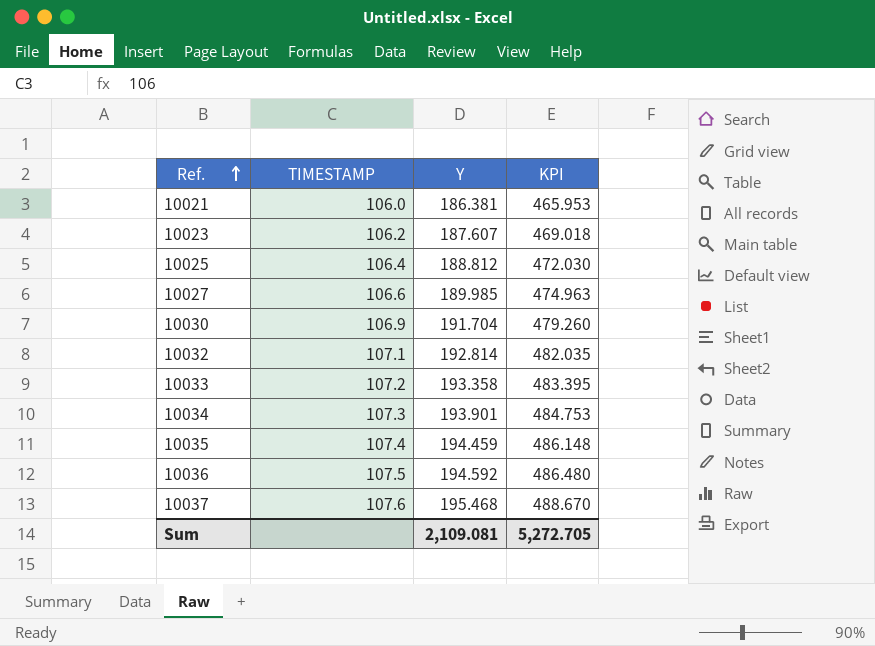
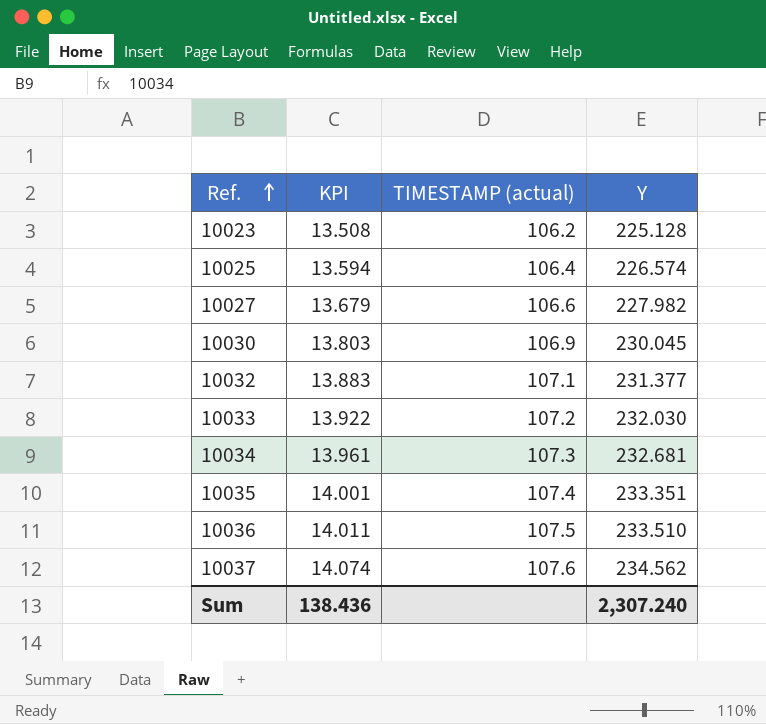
column KPI | formula: [Y] * 2.5 -> [Y] * 0.06
column KPI | position: 4 -> 2
column name: TIMESTAMP -> TIMESTAMP (actual)
row 10021: 106.0 | 186.381 | 465.953 -> none
10023 | Y: 187.607 -> 225.128
10025 | Y: 188.812 -> 226.574
10027 | Y: 189.985 -> 227.982
10030 | Y: 191.704 -> 230.045
10032 | Y: 192.814 -> 231.377
10033 | Y: 193.358 -> 232.030
10034 | Y: 193.901 -> 232.681
10035 | Y: 194.459 -> 233.351
10036 | Y: 194.592 -> 233.510
10037 | Y: 195.468 -> 234.562
Sum | KPI: 5,272.705 -> 138.436
Sum | Y: 2,109.081 -> 2,307.240

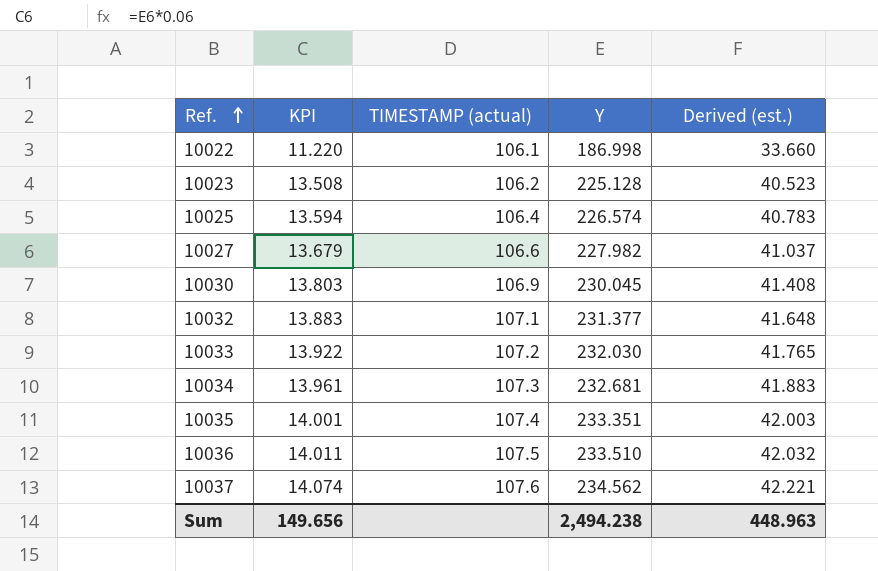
column Derived (est.) | formula: none -> [Y] * 0.18
row 10022: none -> 11.220 | 106.1 | 186.998 | 33.660
Sum | KPI: 138.436 -> 149.656
Sum | Y: 2,307.240 -> 2,494.238

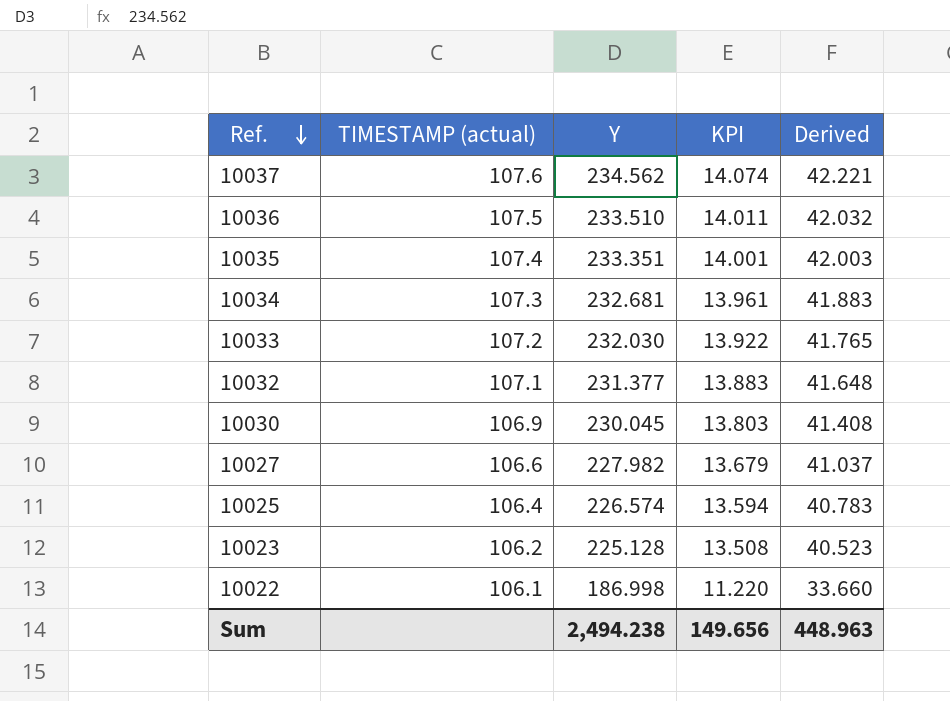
row order: Ref. ascending -> Ref. descending
column KPI | position: 2 -> 4
column name: Derived (est.) -> Derived

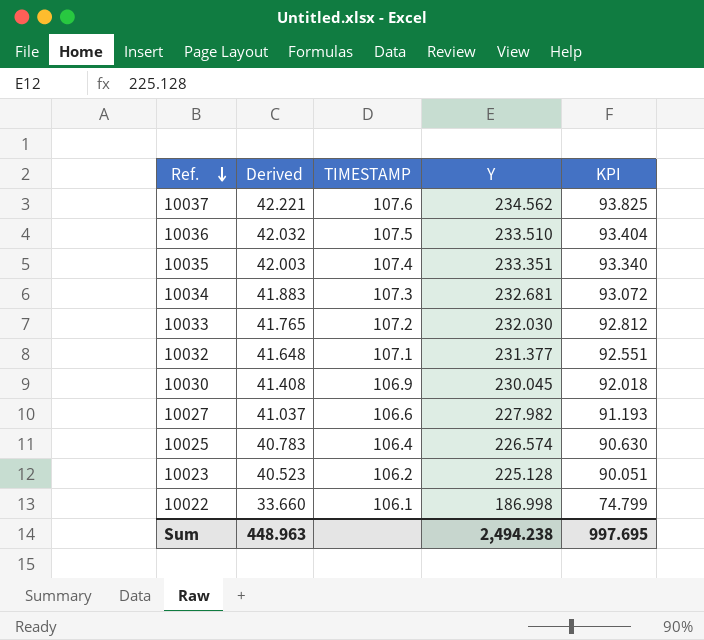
column Derived | position: 5 -> 2
column name: TIMESTAMP (actual) -> TIMESTAMP
column KPI | formula: [Y] * 0.06 -> [Y] * 0.4
Sum | KPI: 149.656 -> 997.695

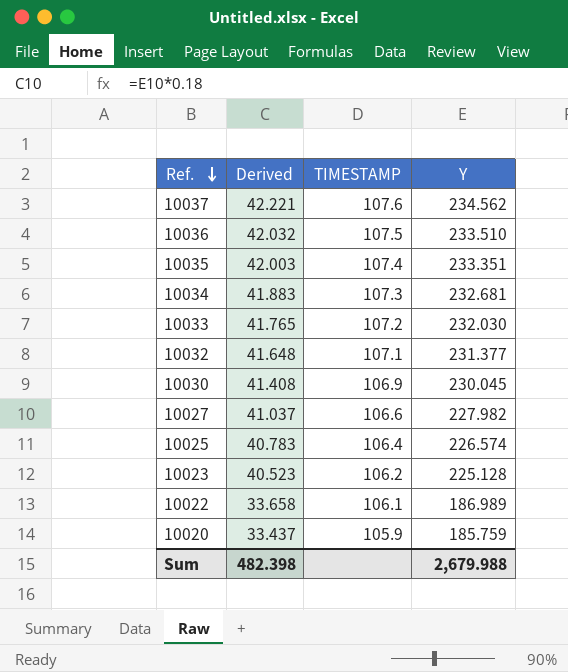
column KPI | formula: [Y] * 0.4 -> none
10022 | Derived: 33.660 -> 33.658
10022 | Y: 186.998 -> 186.989
row 10020: none -> 33.437 | 105.9 | 185.759
Sum | Derived: 448.963 -> 482.398
Sum | Y: 2,494.238 -> 2,679.988

